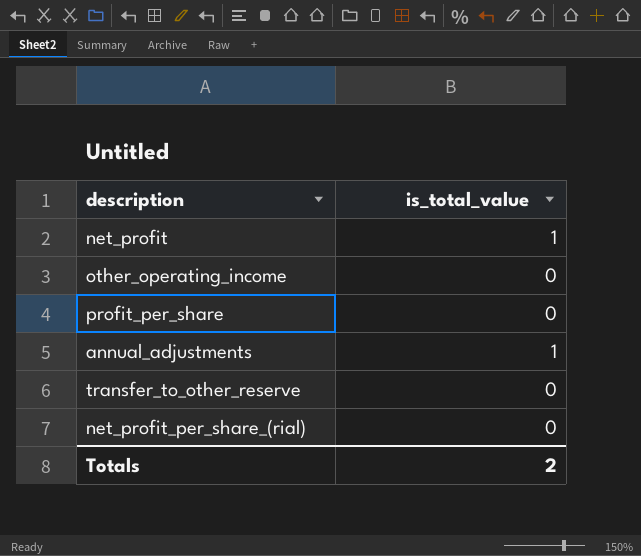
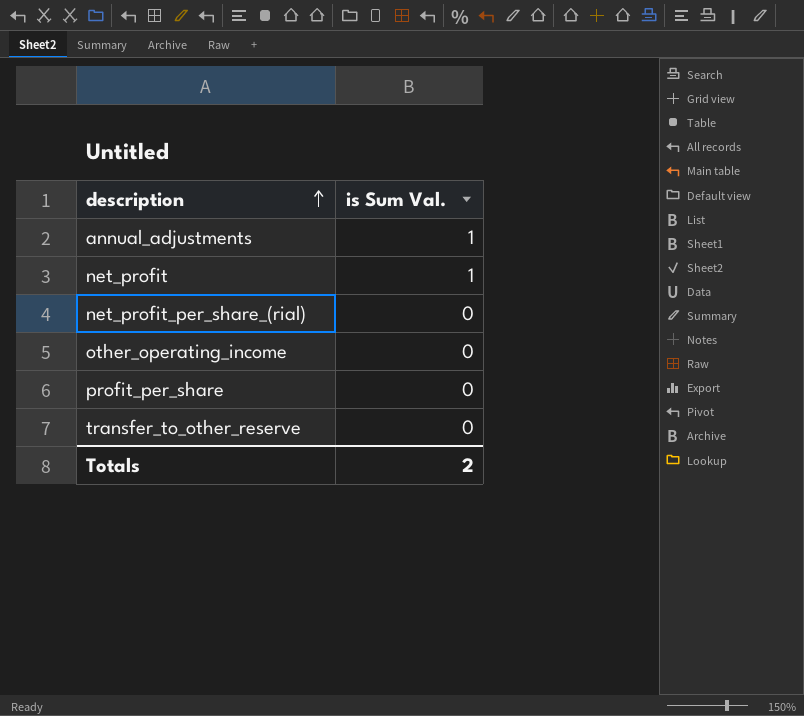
row order: none -> description ascending
column name: is_total_value -> is Sum Val.

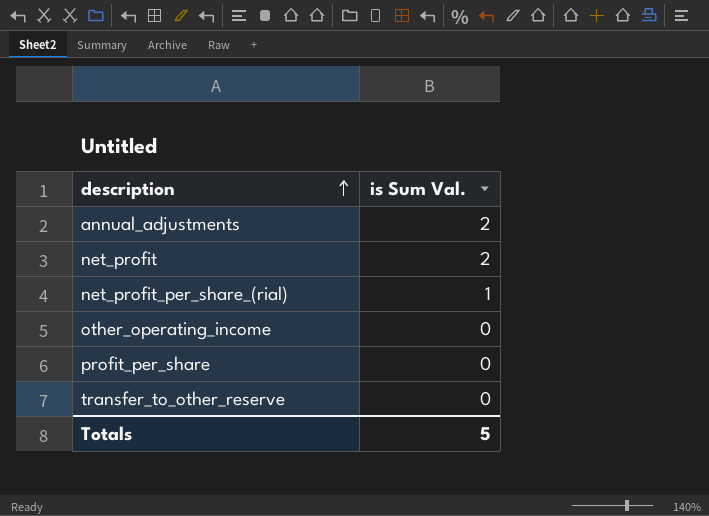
annual_adjustments | is Sum Val.: 1 -> 2
net_profit | is Sum Val.: 1 -> 2
net_profit_per_share_(rial) | is Sum Val.: 0 -> 1
Totals | is Sum Val.: 2 -> 5

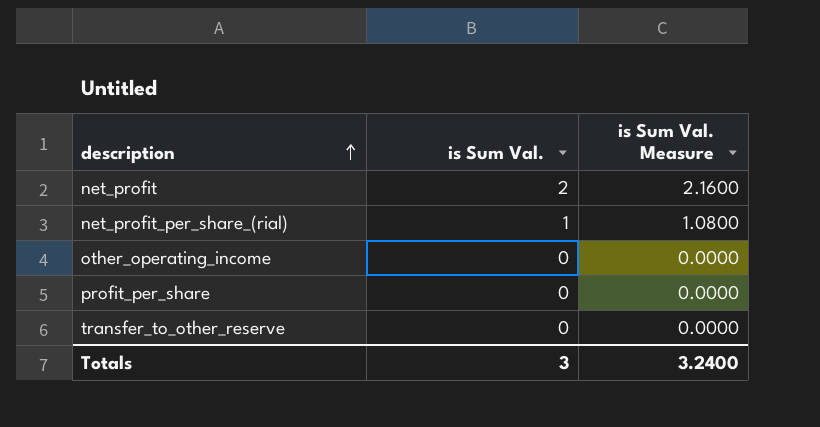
column is Sum Val. Measure | formula: none -> [is Sum Val.] * 1.08
row annual_adjustments: 2 -> none
Totals | is Sum Val.: 5 -> 3

